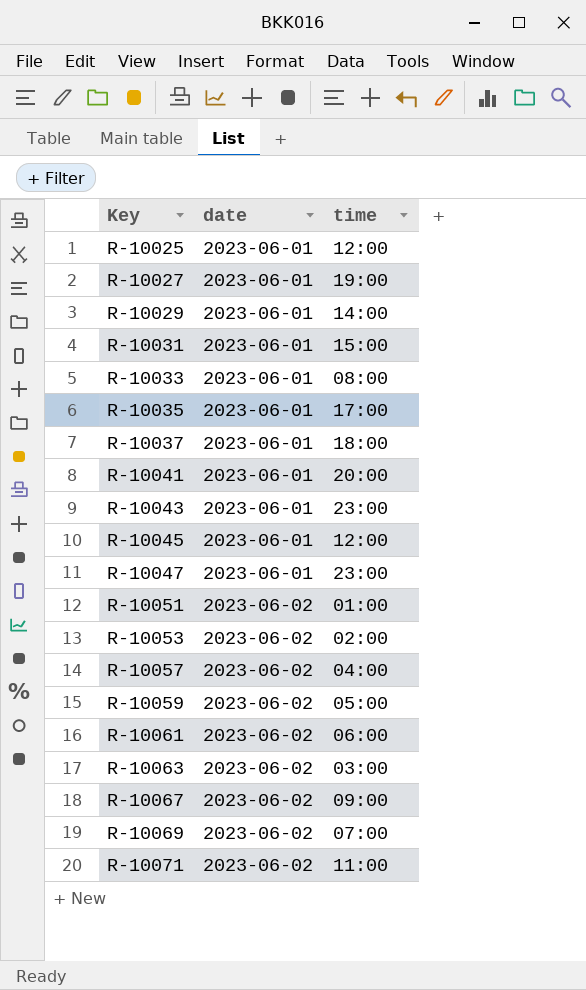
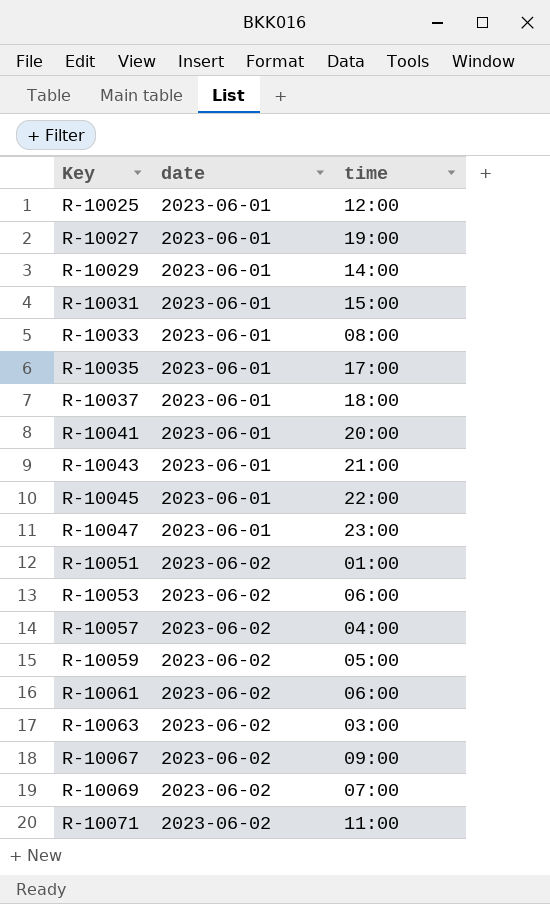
R-10043 | time: 23:00 -> 21:00
R-10045 | time: 12:00 -> 22:00
R-10053 | time: 02:00 -> 06:00

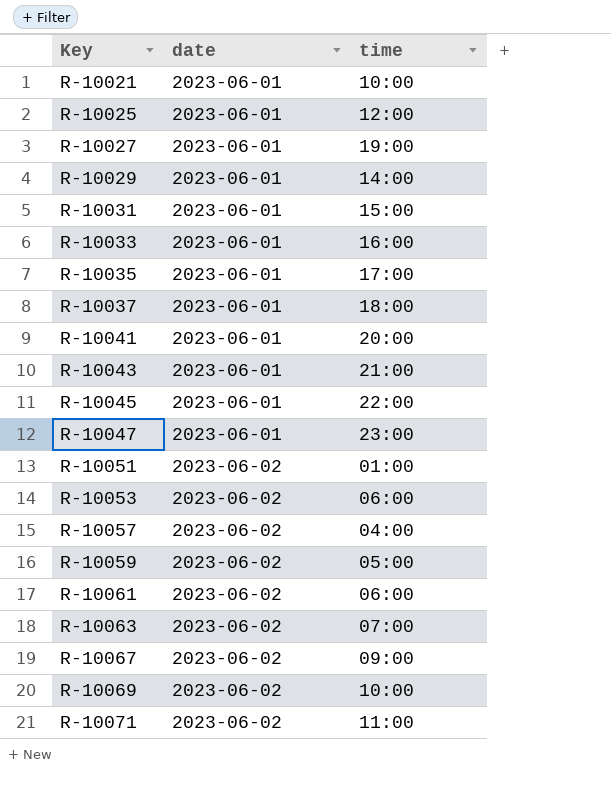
row R-10021: none -> 2023-06-01 | 10:00
R-10033 | time: 08:00 -> 16:00
R-10063 | time: 03:00 -> 07:00
R-10069 | time: 07:00 -> 10:00

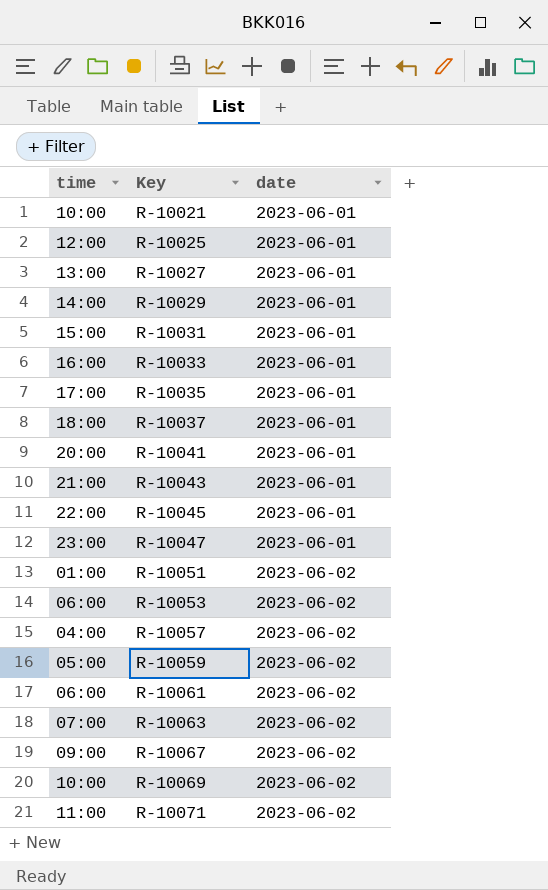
column time | position: 3 -> 1
R-10027 | time: 19:00 -> 13:00

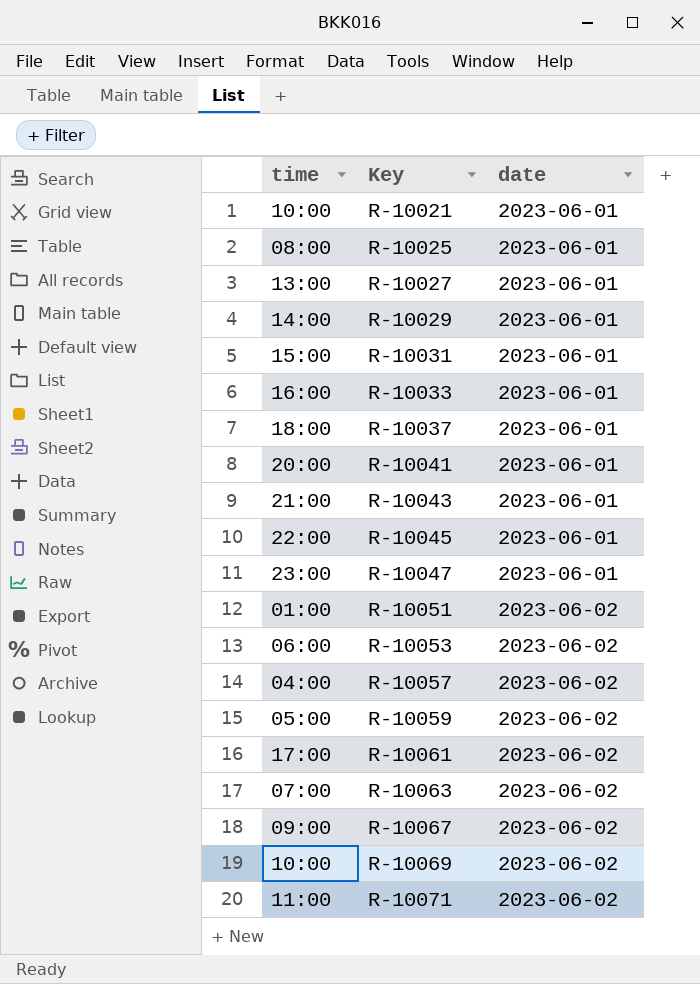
row R-10035: 17:00 | 2023-06-01 -> none
R-10025 | time: 12:00 -> 08:00
R-10061 | time: 06:00 -> 17:00

